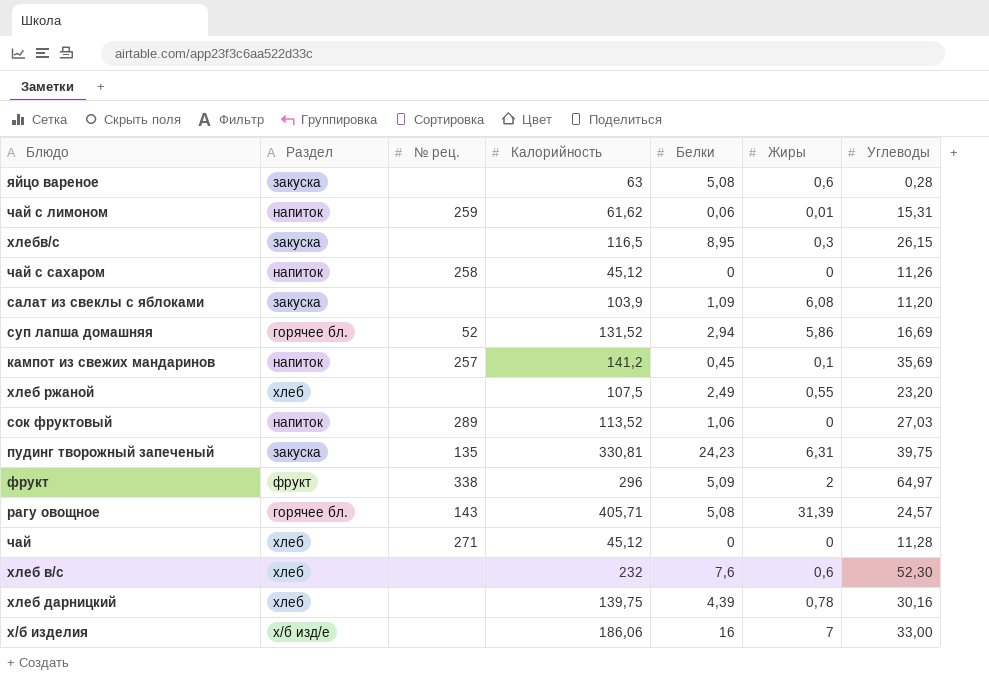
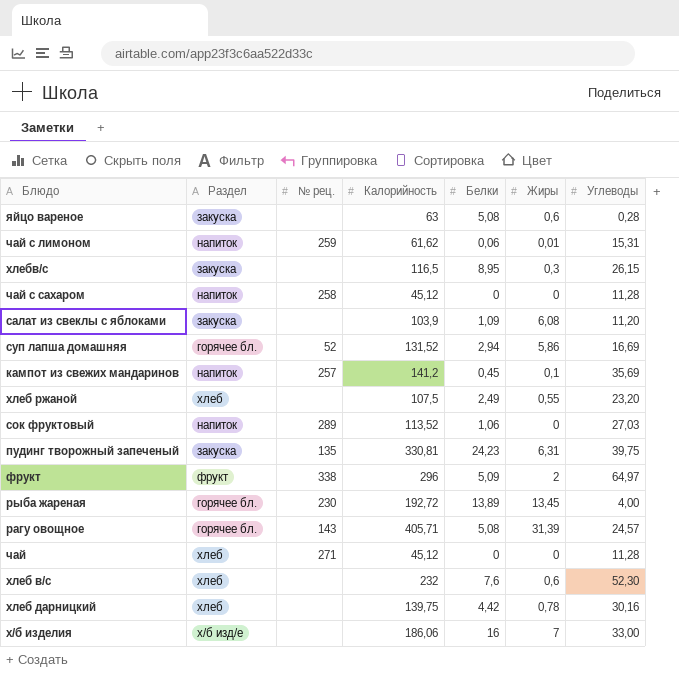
чай с сахаром | Углеводы: 11,26 -> 11,28
row рыба жареная: none -> горячее бл. | 230 | 192,72 | 13,89 | 13,45 | 4,00
хлеб дарницкий | Белки: 4,39 -> 4,42

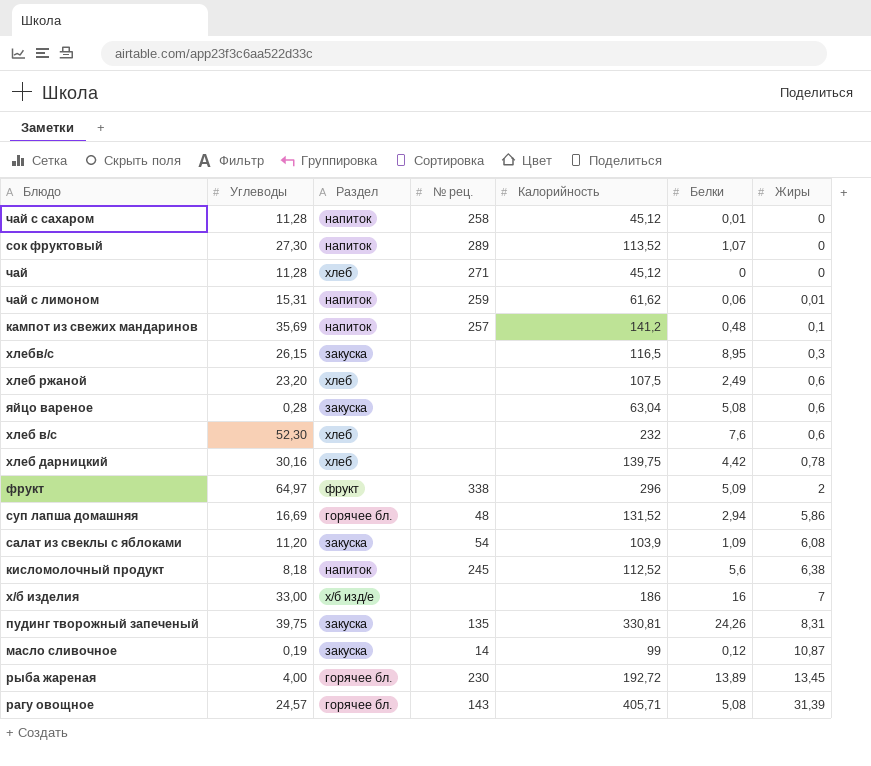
row order: none -> Жиры ascending
column Углеводы | position: 7 -> 2
чай с сахаром | Белки: 0 -> 0,01
сок фруктовый | Углеводы: 27,03 -> 27,30
сок фруктовый | Белки: 1,06 -> 1,07
кампот из свежих мандаринов | Белки: 0,45 -> 0,48
хлеб ржаной | Жиры: 0,55 -> 0,6
яйцо вареное | Калорийность: 63 -> 63,04
суп лапша домашняя | № рец.: 52 -> 48
салат из свеклы с яблоками | № рец.: none -> 54
row кисломолочный продукт: none -> 8,18 | напиток | 245 | 112,52 | 5,6 | 6,38
х/б изделия | Калорийность: 186,06 -> 186
пудинг творожный запеченый | Белки: 24,23 -> 24,26
пудинг творожный запеченый | Жиры: 6,31 -> 8,31
row масло сливочное: none -> 0,19 | закуска | 14 | 99 | 0,12 | 10,87

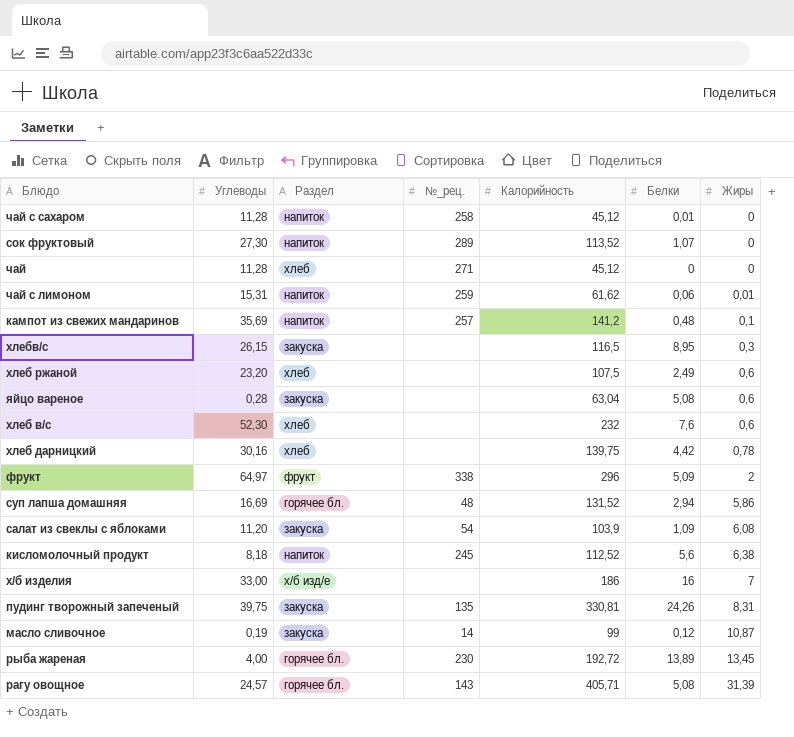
column name: № рец. -> №_рец.

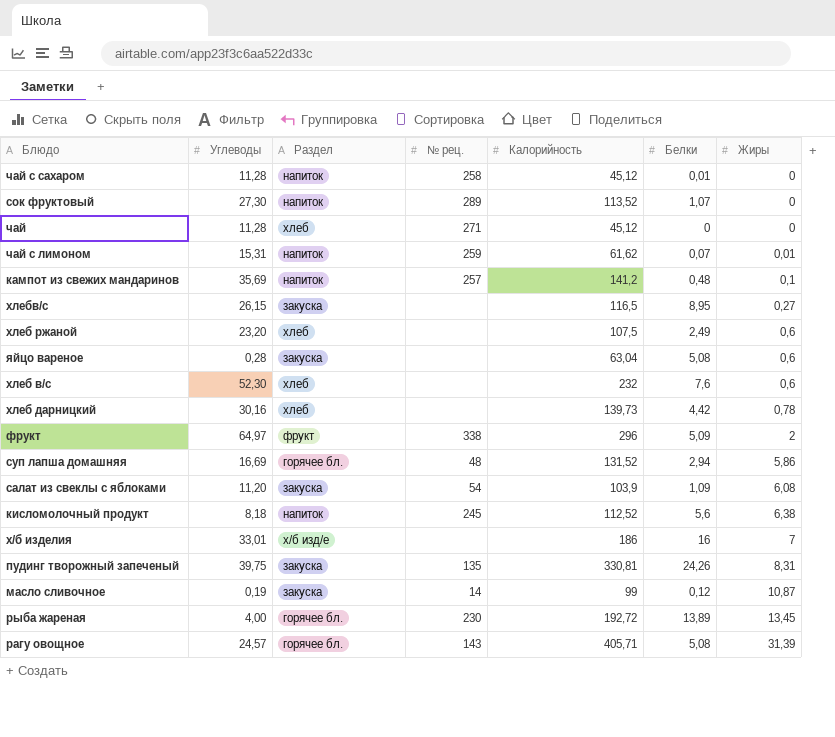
column name: №_рец. -> № рец.
чай с лимоном | Белки: 0,06 -> 0,07
хлебв/с | Жиры: 0,3 -> 0,27
хлеб дарницкий | Калорийность: 139,75 -> 139,73
х/б изделия | Углеводы: 33,00 -> 33,01

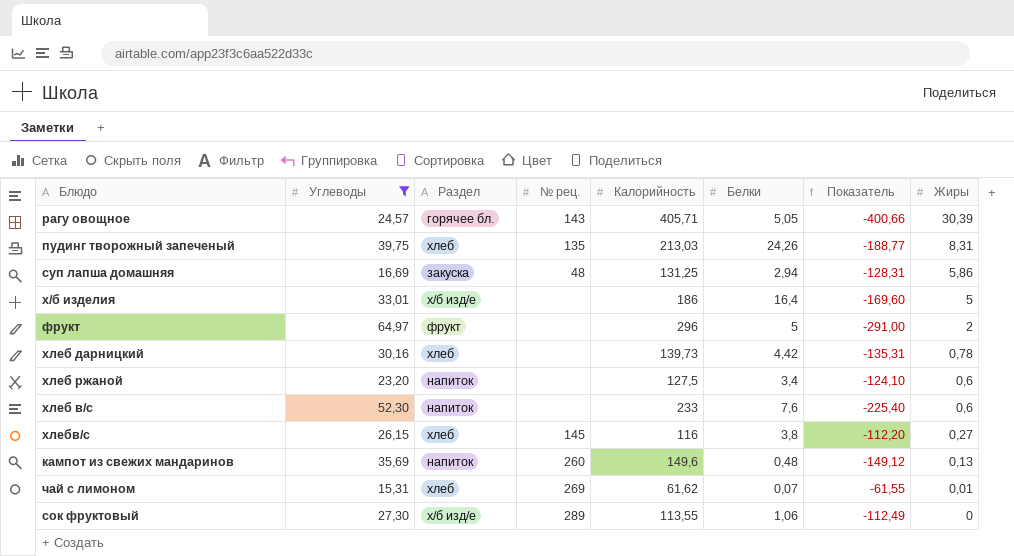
filter: none -> Углеводы >= 15,31
row order: Жиры ascending -> Жиры descending
column Показатель | formula: none -> [Белки] - [Калорийность]
рагу овощное | Белки: 5,08 -> 5,05
рагу овощное | Жиры: 31,39 -> 30,39
пудинг творожный запеченый | Раздел: закуска -> хлеб
пудинг творожный запеченый | Калорийность: 330,81 -> 213,03
суп лапша домашняя | Раздел: горячее бл. -> закуска
суп лапша домашняя | Калорийность: 131,52 -> 131,25
х/б изделия | Белки: 16 -> 16,4
х/б изделия | Жиры: 7 -> 5
фрукт | № рец.: 338 -> none
фрукт | Белки: 5,09 -> 5
хлеб ржаной | Раздел: хлеб -> напиток
хлеб ржаной | Калорийность: 107,5 -> 127,5
хлеб ржаной | Белки: 2,49 -> 3,4
хлеб в/с | Раздел: хлеб -> напиток
хлеб в/с | Калорийность: 232 -> 233
хлебв/с | Раздел: закуска -> хлеб
хлебв/с | № рец.: none -> 145
хлебв/с | Калорийность: 116,5 -> 116
хлебв/с | Белки: 8,95 -> 3,8
кампот из свежих мандаринов | № рец.: 257 -> 260
кампот из свежих мандаринов | Калорийность: 141,2 -> 149,6
кампот из свежих мандаринов | Жиры: 0,1 -> 0,13
чай с лимоном | Раздел: напиток -> хлеб
чай с лимоном | № рец.: 259 -> 269
сок фруктовый | Раздел: напиток -> х/б изд/е
сок фруктовый | Калорийность: 113,52 -> 113,55
сок фруктовый | Белки: 1,07 -> 1,06

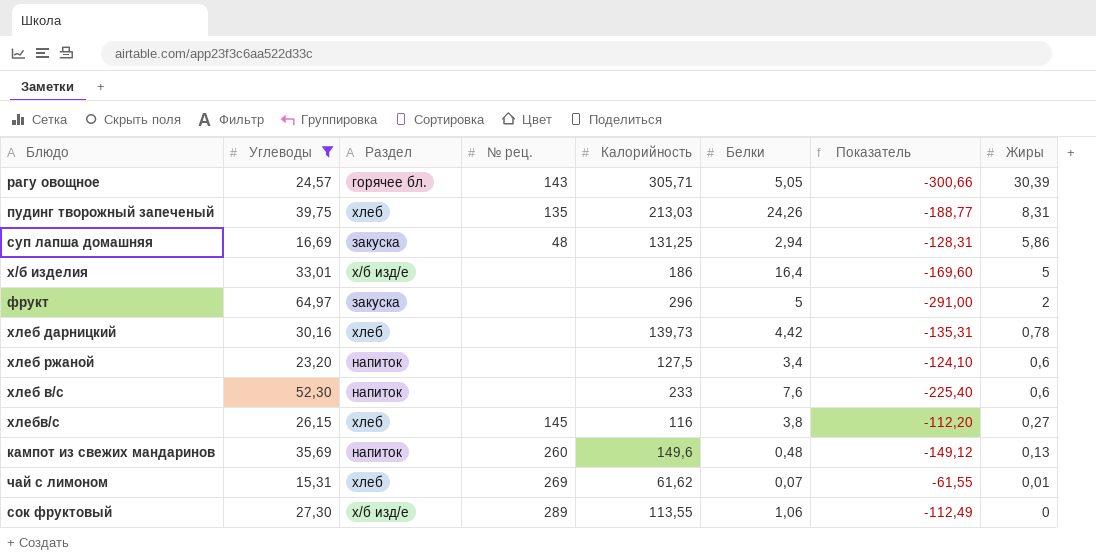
рагу овощное | Калорийность: 405,71 -> 305,71
рагу овощное | Показатель: -400,66 -> -300,66
фрукт | Раздел: фрукт -> закуска

